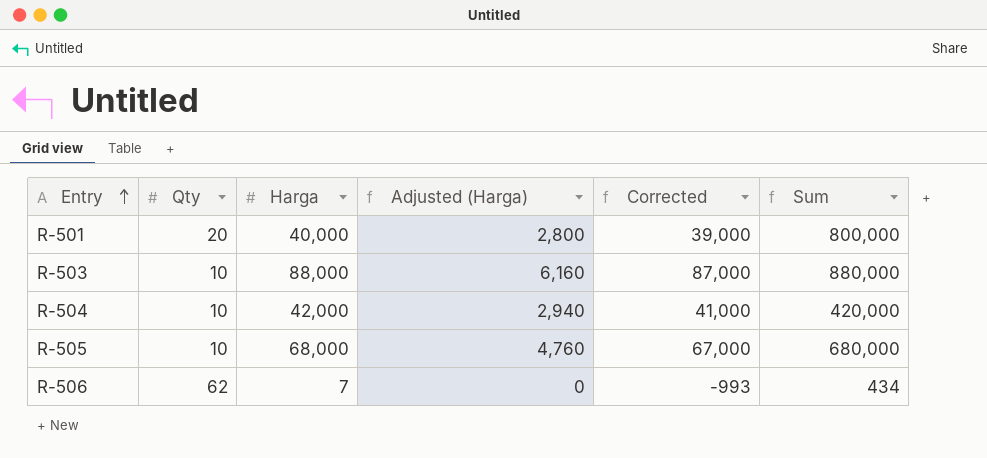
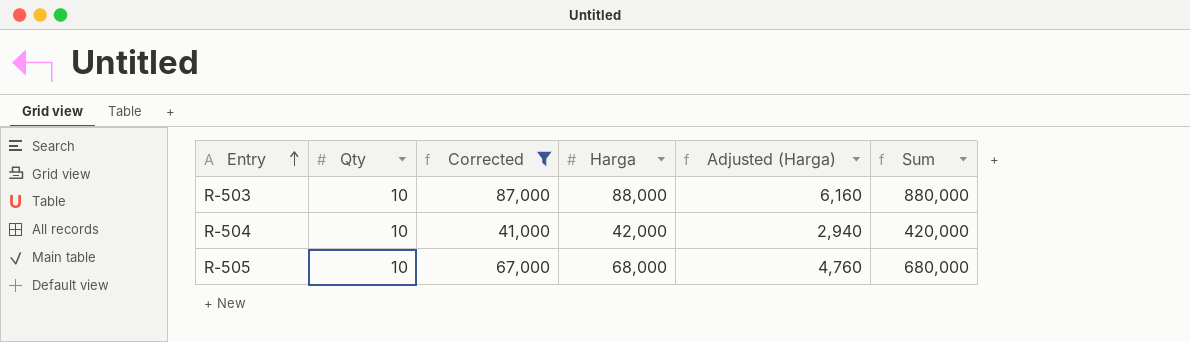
filter: none -> Corrected >= 41,000
column Corrected | position: 5 -> 3

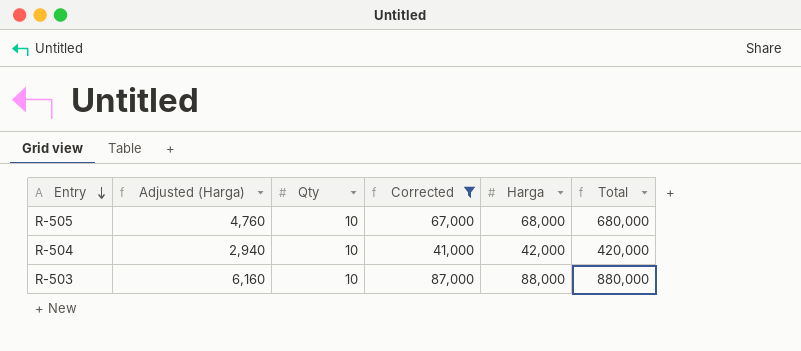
row order: Entry ascending -> Entry descending
column Adjusted (Harga) | position: 5 -> 2
column name: Sum -> Total

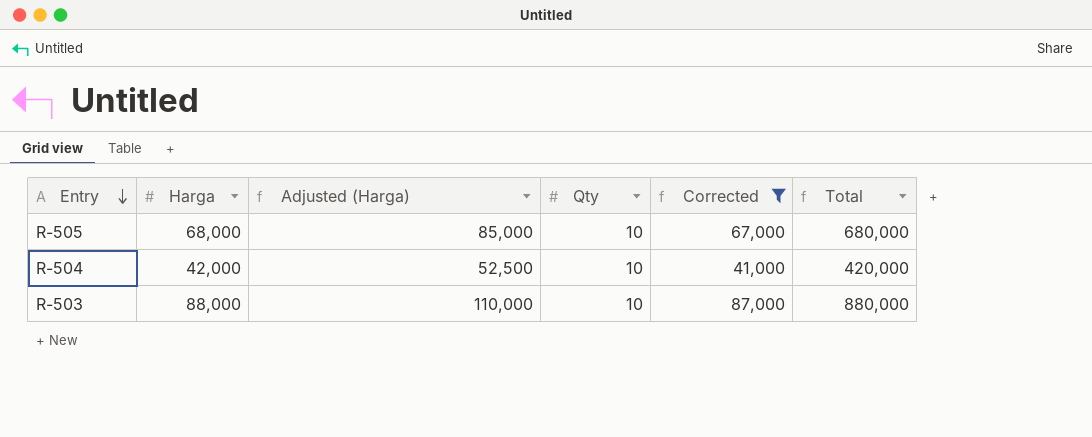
column Harga | position: 5 -> 2
column Adjusted (Harga) | formula: [Harga] * 0.07 -> [Harga] * 1.25

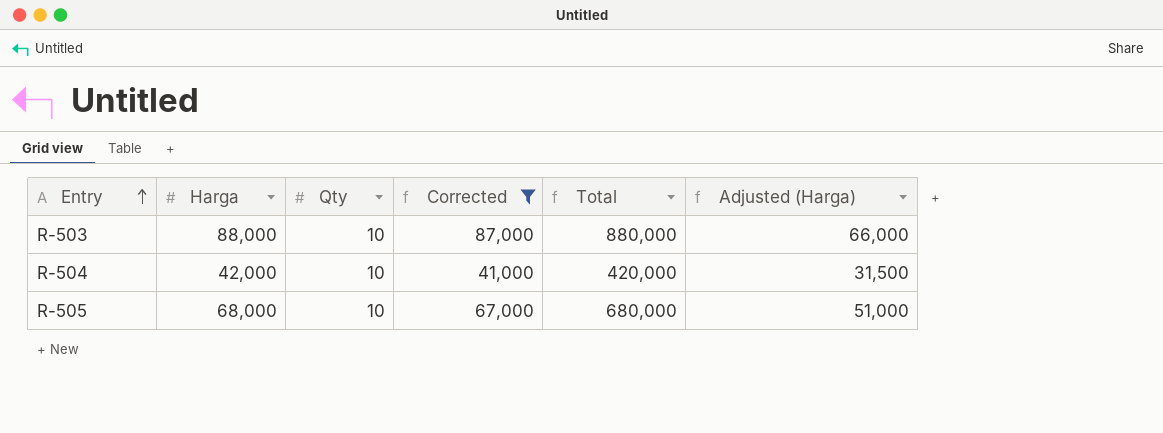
row order: Entry descending -> Entry ascending
column Adjusted (Harga) | formula: [Harga] * 1.25 -> [Harga] * 0.75
column Adjusted (Harga) | position: 3 -> 6

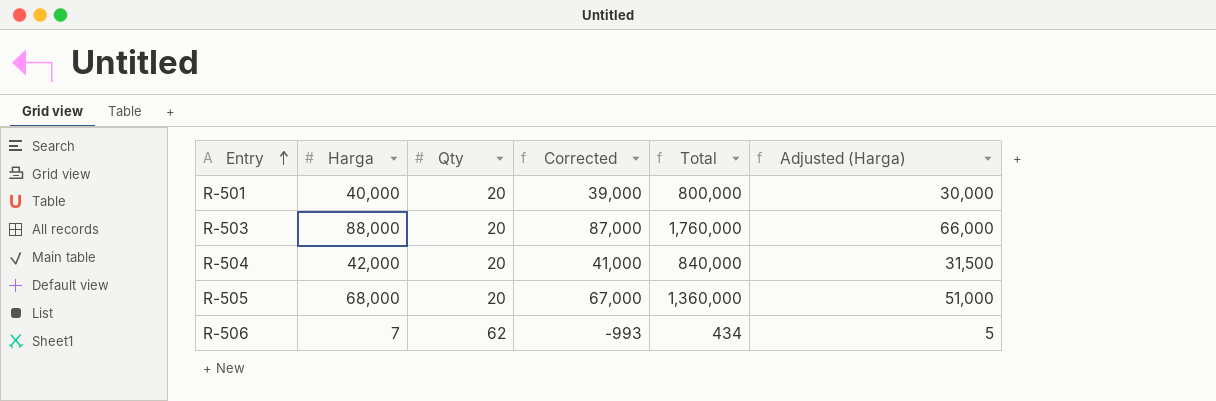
filter: Corrected >= 41,000 -> none
R-503 | Qty: 10 -> 20
R-503 | Total: 880,000 -> 1,760,000
R-504 | Qty: 10 -> 20
R-504 | Total: 420,000 -> 840,000
R-505 | Qty: 10 -> 20
R-505 | Total: 680,000 -> 1,360,000

